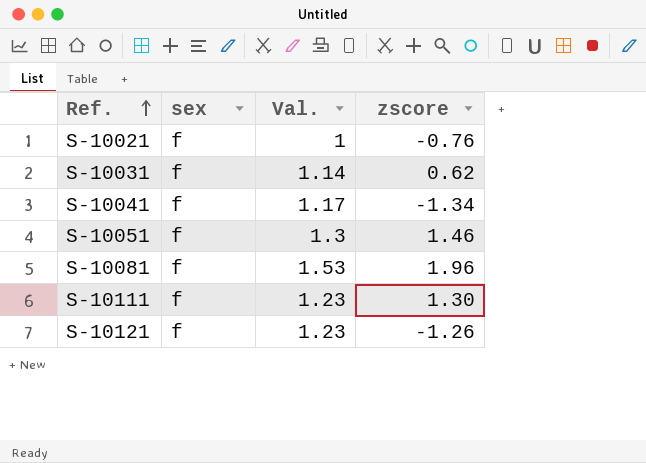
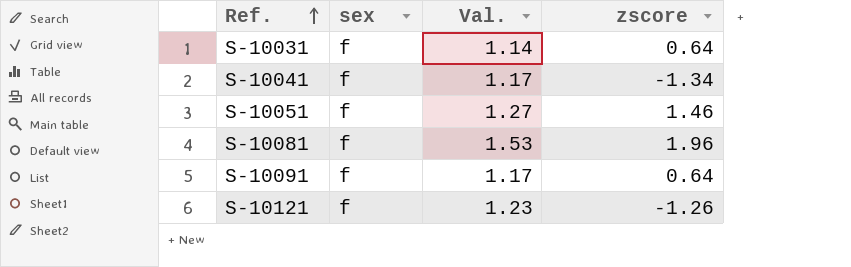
row S-10021: f | 1 | -0.76 -> none
row S-10111: f | 1.23 | 1.30 -> none
S-10031 | zscore: 0.62 -> 0.64
S-10051 | Val.: 1.3 -> 1.27
row S-10091: none -> f | 1.17 | 0.64

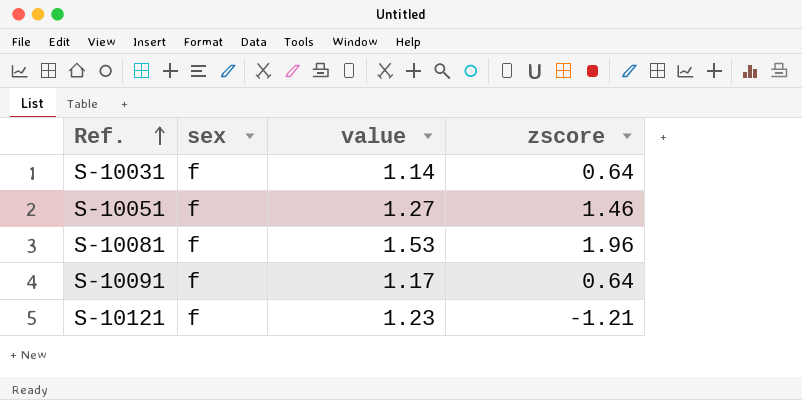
column name: Val. -> value
row S-10041: f | 1.17 | -1.34 -> none
S-10121 | zscore: -1.26 -> -1.21

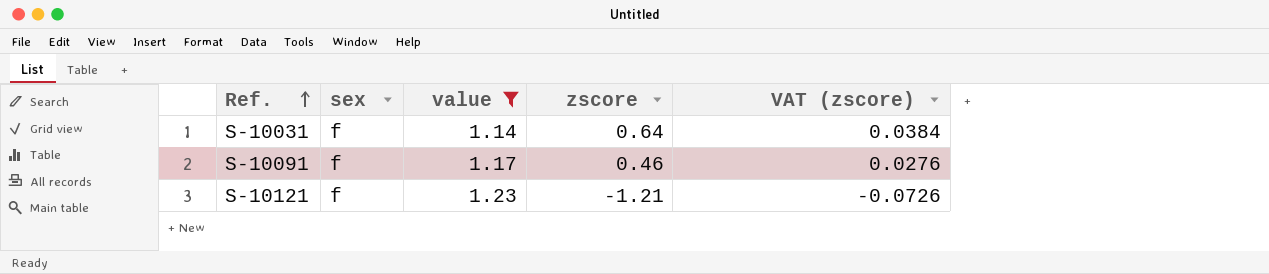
filter: none -> value <= 1.23
column VAT (zscore) | formula: none -> [zscore] * 0.06
S-10091 | zscore: 0.64 -> 0.46

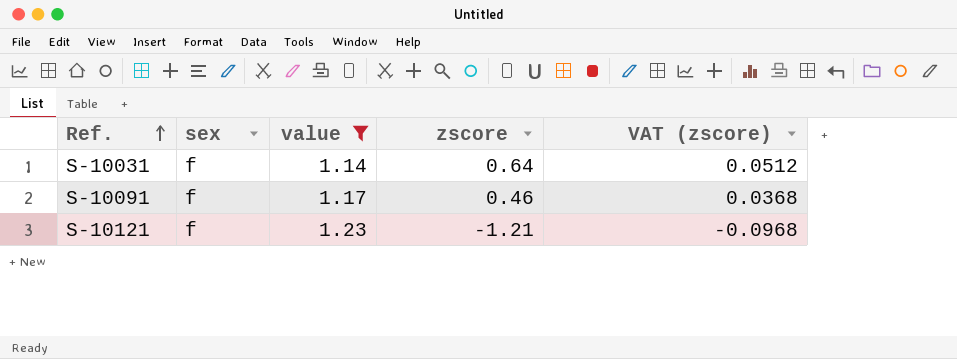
column VAT (zscore) | formula: [zscore] * 0.06 -> [zscore] * 0.08

